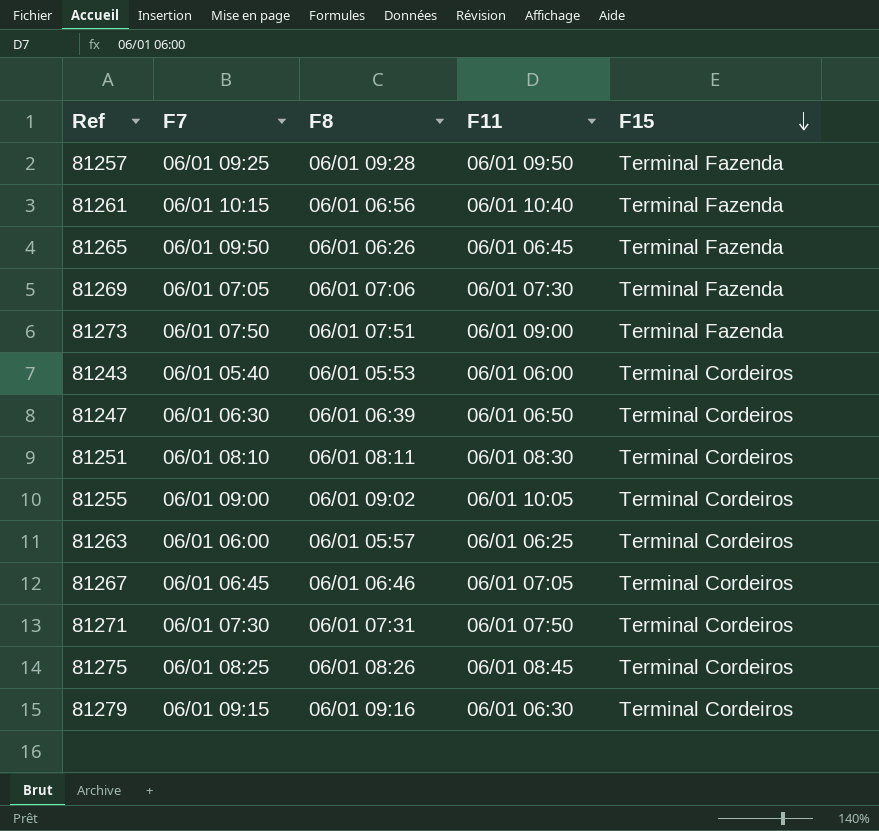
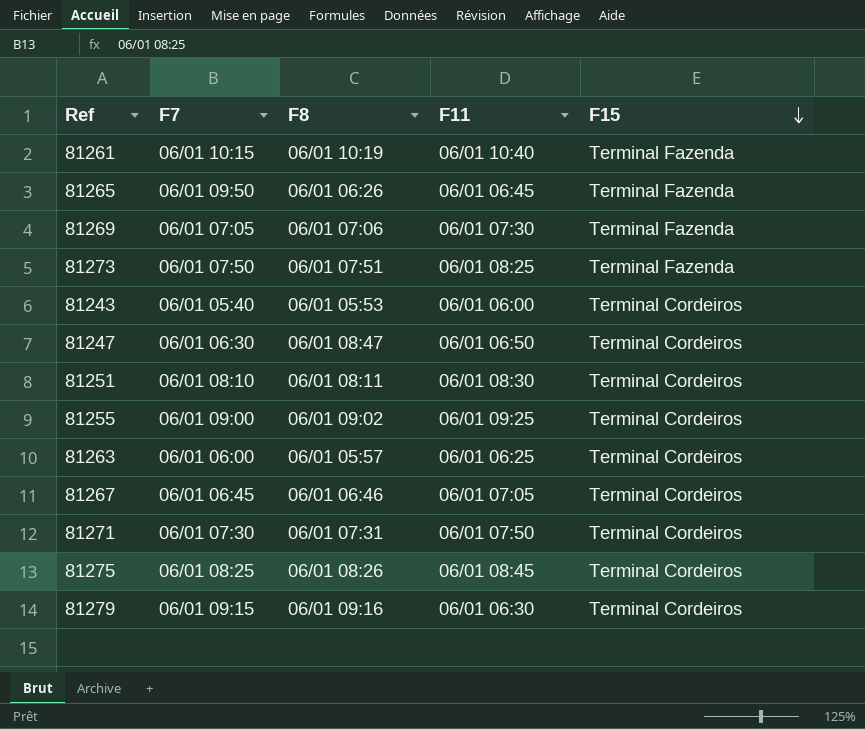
row 81257: 06/01 09:25 | 06/01 09:28 | 06/01 09:50 | Terminal Fazenda -> none
81261 | F8: 06/01 06:56 -> 06/01 10:19
81273 | F11: 06/01 09:00 -> 06/01 08:25
81247 | F8: 06/01 06:39 -> 06/01 08:47
81255 | F11: 06/01 10:05 -> 06/01 09:25

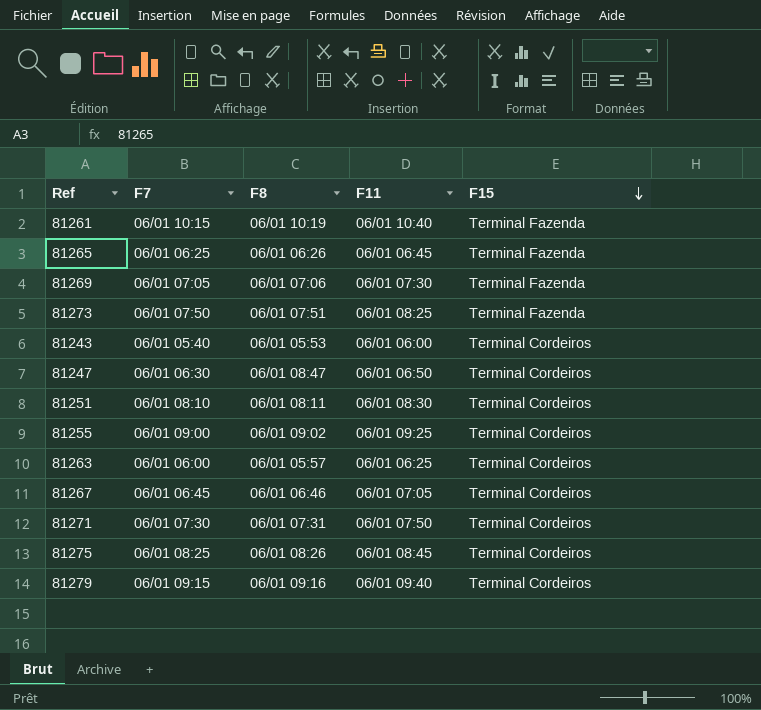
81265 | F7: 06/01 09:50 -> 06/01 06:25
81279 | F11: 06/01 06:30 -> 06/01 09:40

